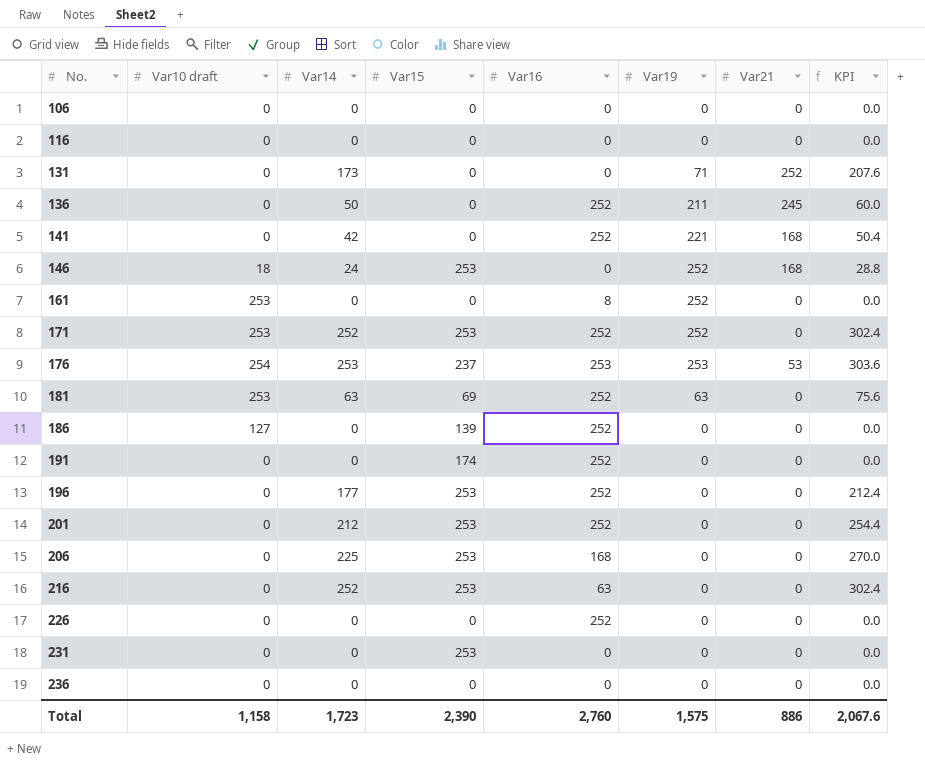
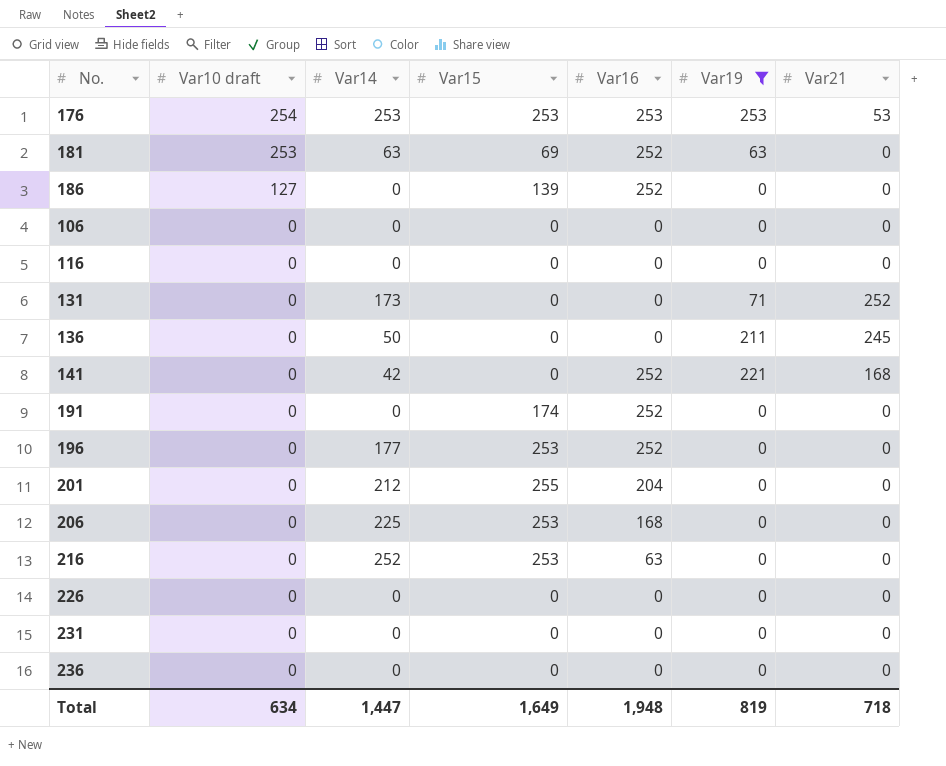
filter: none -> Var19 != 252
row order: No. ascending -> Var10 draft descending
column KPI | formula: [Var14] * 1.2 -> none
176 | Var15: 237 -> 253
136 | Var16: 252 -> 0
201 | Var15: 253 -> 255
201 | Var16: 252 -> 204
226 | Var16: 252 -> 0
231 | Var15: 253 -> 0
Total | Var10 draft: 1,158 -> 634
Total | Var14: 1,723 -> 1,447
Total | Var15: 2,390 -> 1,649
Total | Var16: 2,760 -> 1,948
Total | Var19: 1,575 -> 819
Total | Var21: 886 -> 718

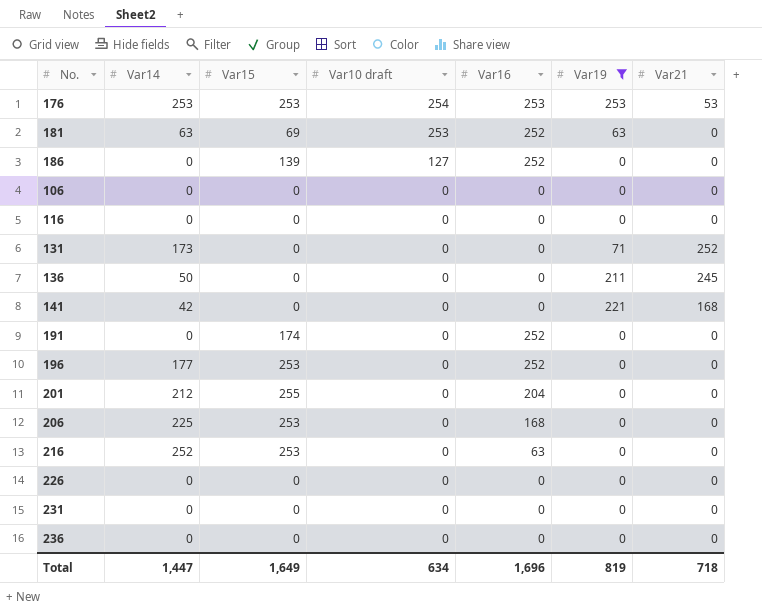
column Var10 draft | position: 2 -> 4
141 | Var16: 252 -> 0
Total | Var16: 1,948 -> 1,696

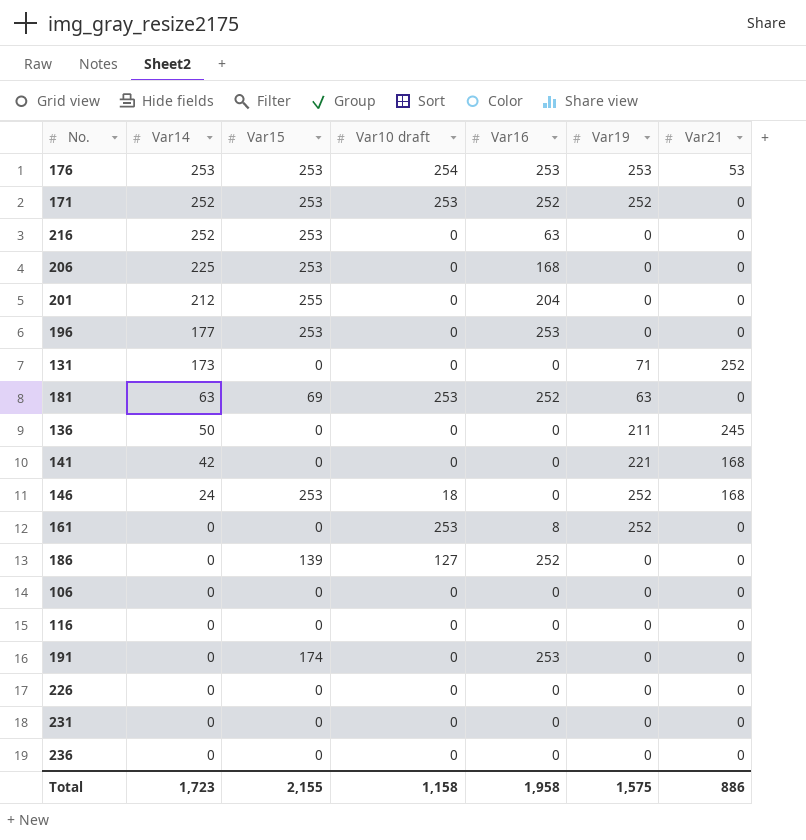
filter: Var19 != 252 -> none
row order: Var10 draft descending -> Var14 descending
196 | Var16: 252 -> 253
191 | Var16: 252 -> 253
Total | Var14: 1,447 -> 1,723
Total | Var15: 1,649 -> 2,155
Total | Var10 draft: 634 -> 1,158
Total | Var16: 1,696 -> 1,958
Total | Var19: 819 -> 1,575
Total | Var21: 718 -> 886

